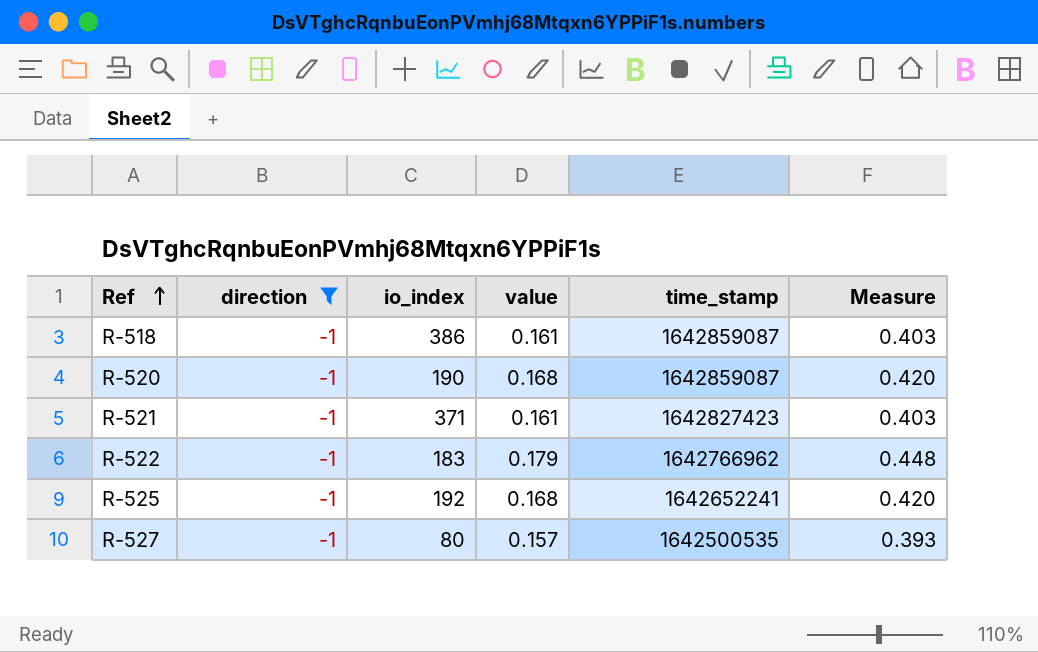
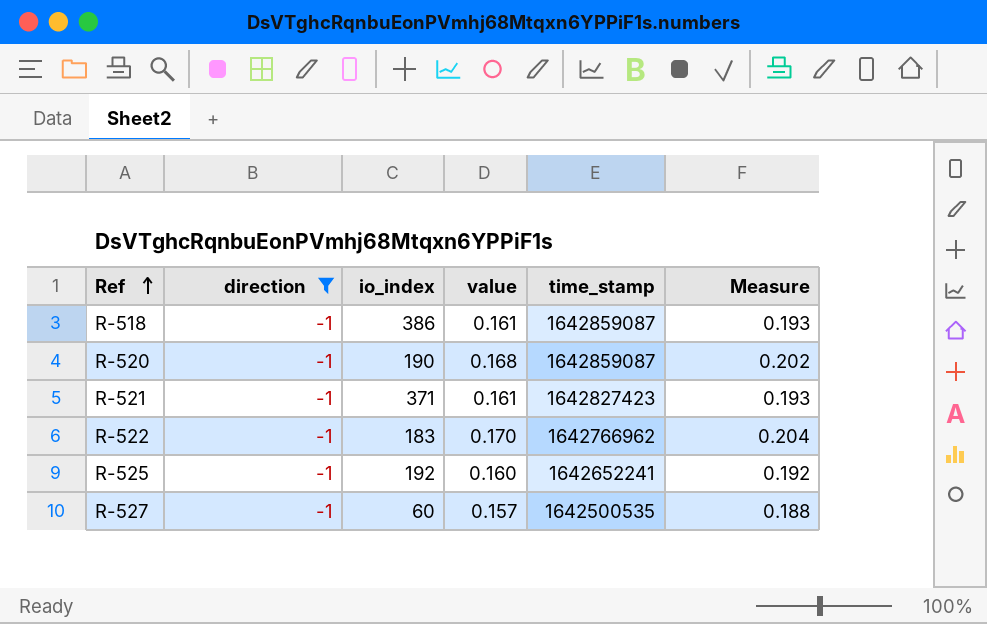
column Measure | formula: [value] * 2.5 -> [value] * 1.2
R-522 | value: 0.179 -> 0.170
R-525 | value: 0.168 -> 0.160
R-527 | io_index: 80 -> 60

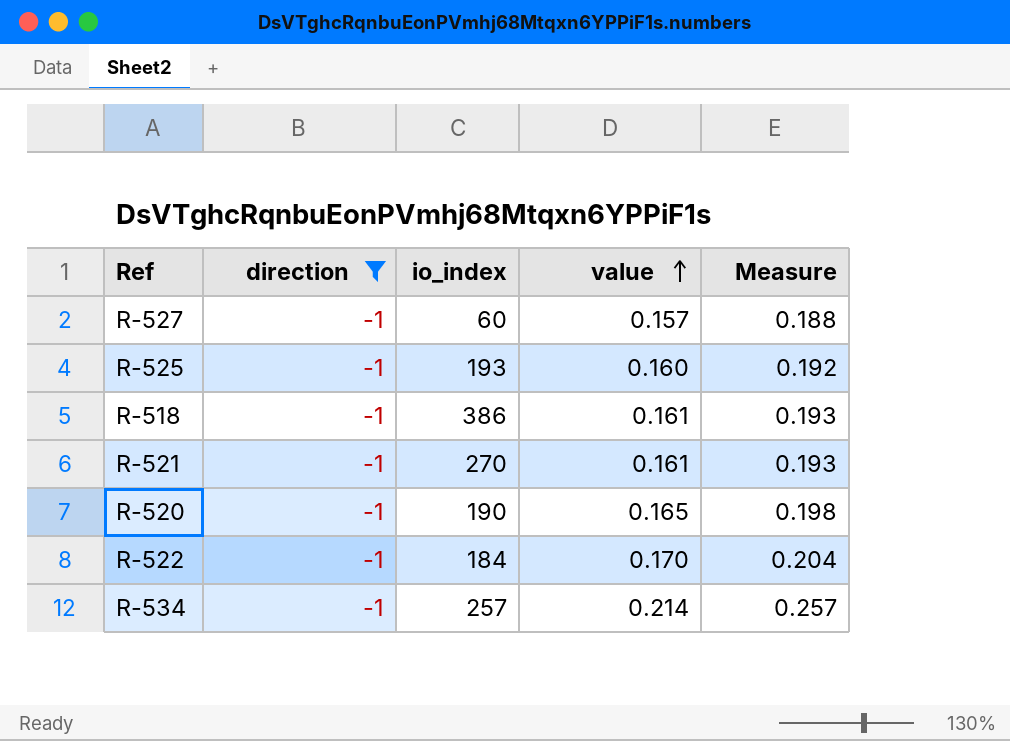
row order: Ref ascending -> value ascending
column time_stamp | position: 5 -> none
R-525 | io_index: 192 -> 193
R-521 | io_index: 371 -> 270
R-520 | value: 0.168 -> 0.165
R-520 | Measure: 0.202 -> 0.198
R-522 | io_index: 183 -> 184
row R-534: none -> -1 | 257 | 0.214 | 0.257

